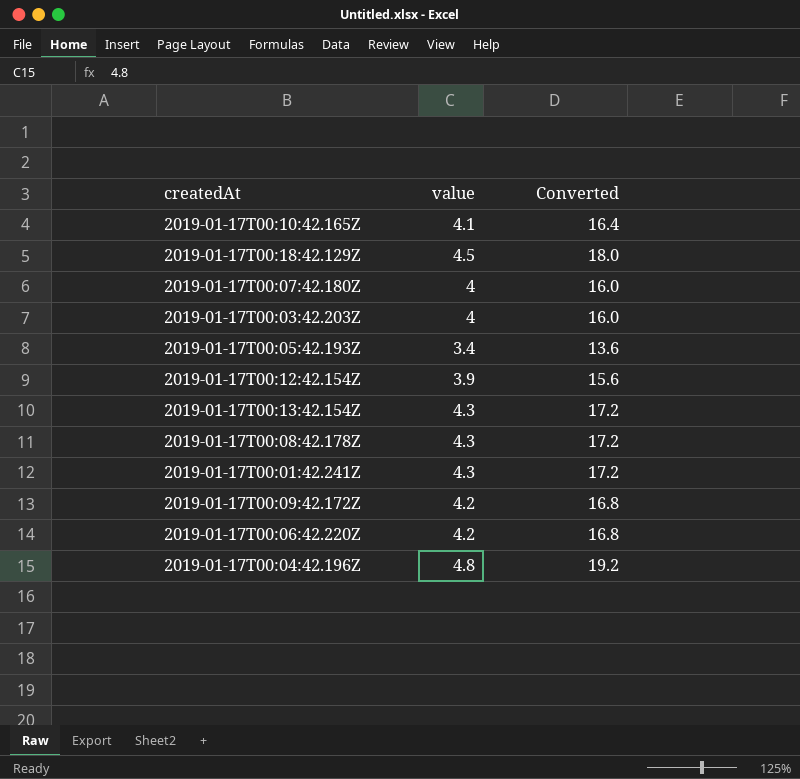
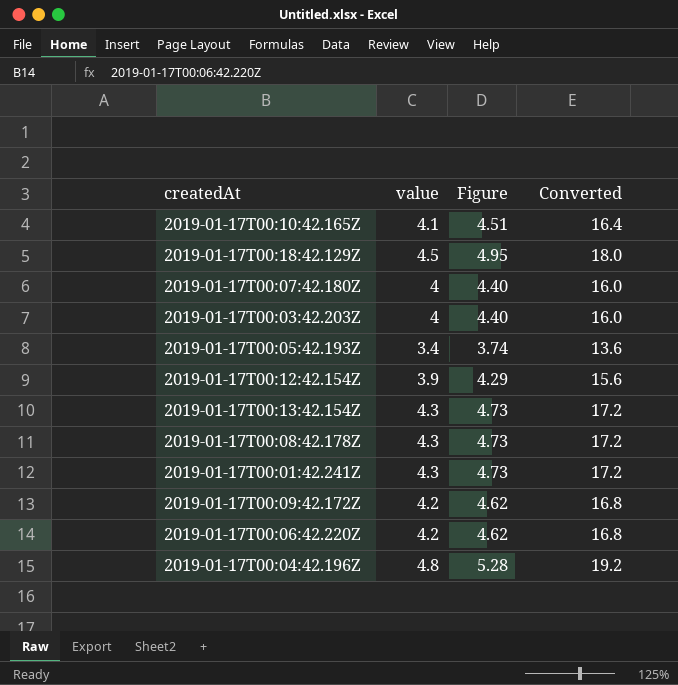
column Figure | formula: none -> [value] * 1.1

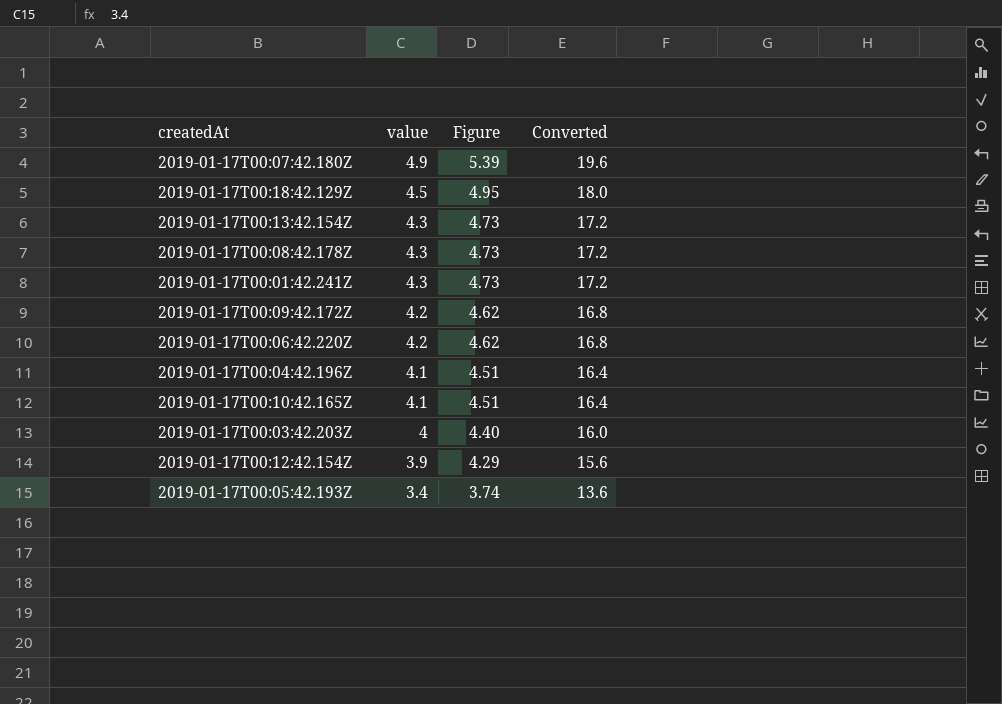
row order: none -> value descending
2019-01-17T00:07:42.180Z | value: 4 -> 4.9
2019-01-17T00:07:42.180Z | Figure: 4.40 -> 5.39
2019-01-17T00:07:42.180Z | Converted: 16.0 -> 19.6
2019-01-17T00:04:42.196Z | value: 4.8 -> 4.1
2019-01-17T00:04:42.196Z | Figure: 5.28 -> 4.51
2019-01-17T00:04:42.196Z | Converted: 19.2 -> 16.4

